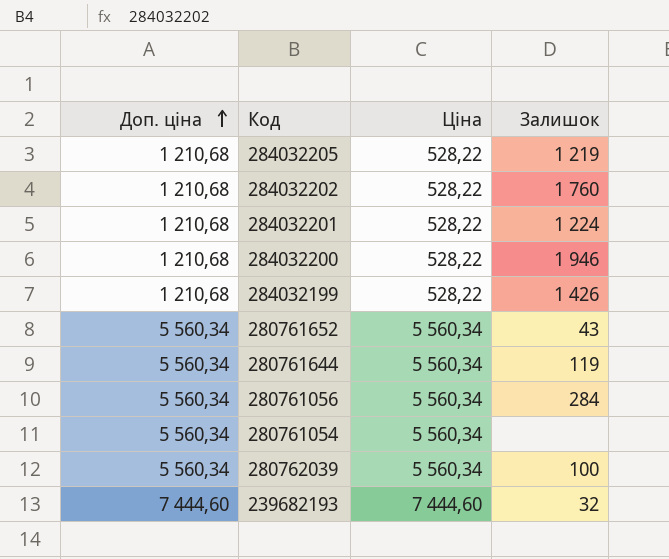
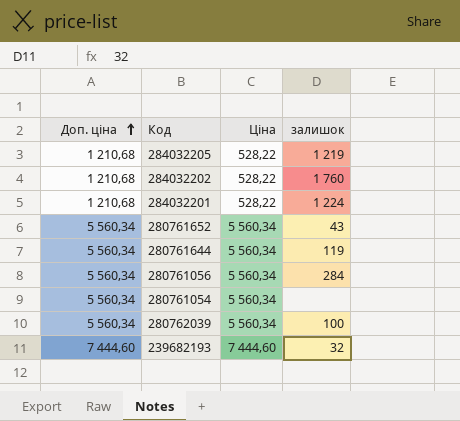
column name: Залишок -> залишок
row 284032200: 1 210,68 | 528,22 | 1 946 -> none
row 284032199: 1 210,68 | 528,22 | 1 426 -> none

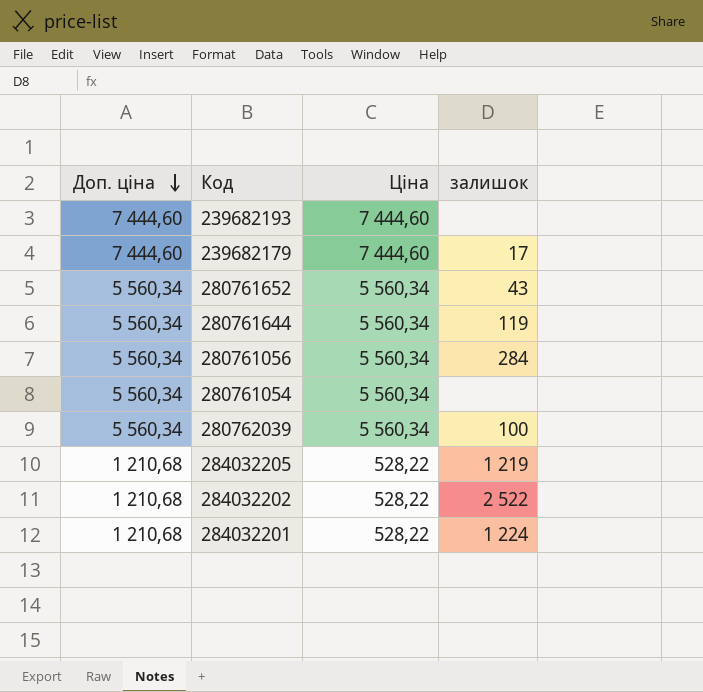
row order: Доп. ціна ascending -> Доп. ціна descending
239682193 | залишок: 32 -> none
row 239682179: none -> 7 444,60 | 7 444,60 | 17
284032202 | залишок: 1 760 -> 2 522

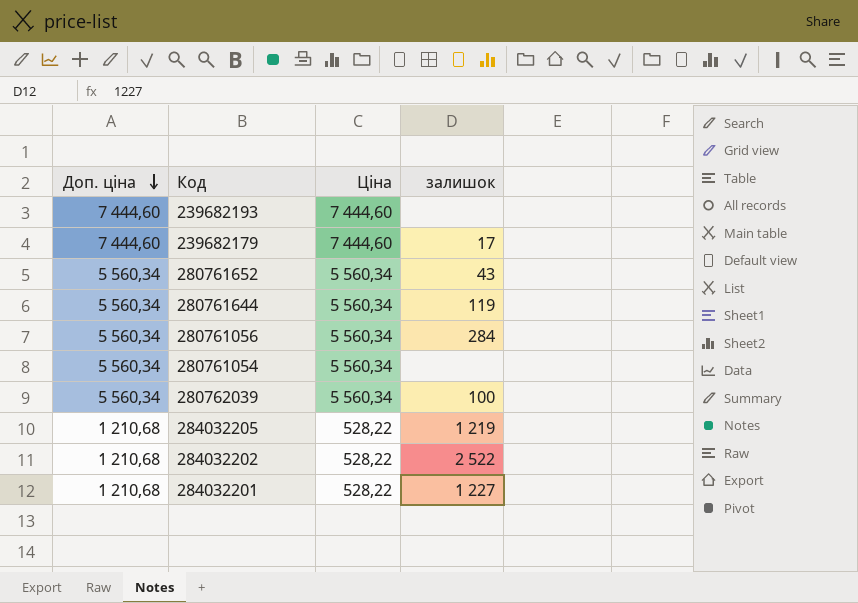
284032201 | залишок: 1 224 -> 1 227

